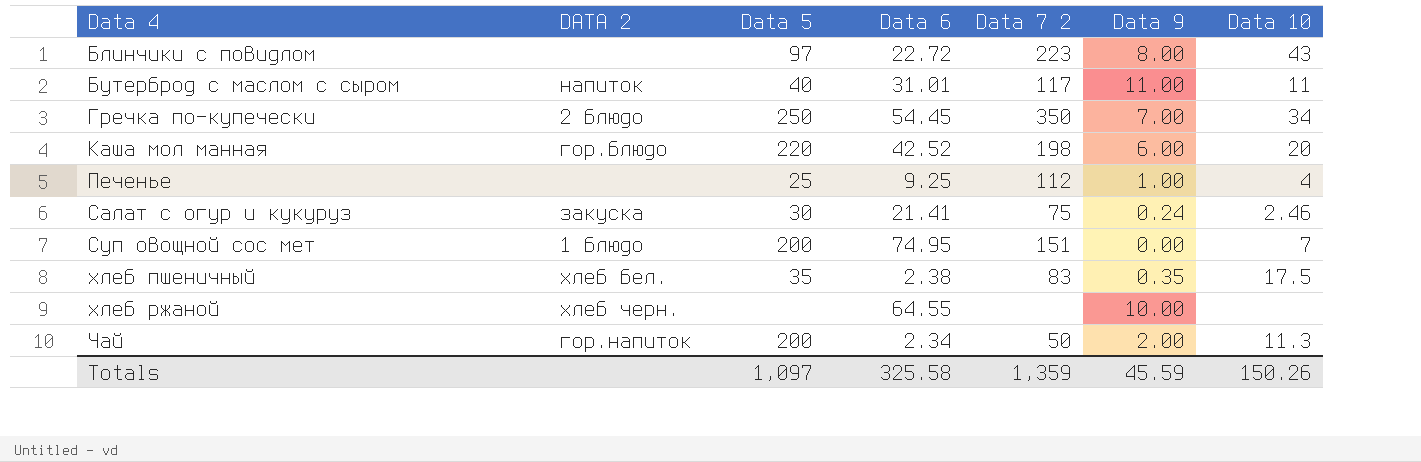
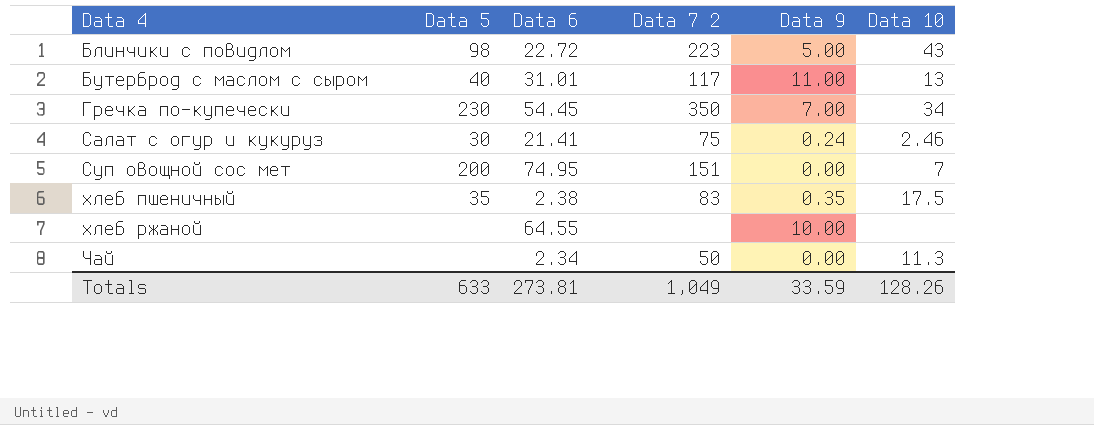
column DATA 2 | position: 2 -> none
row Каша мол манная: гор.блюдо | 220 | 42.52 | 198 | 6.00 | 20 -> none
row Печенье: none | 25 | 9.25 | 112 | 1.00 | 4 -> none
Блинчики с повидлом | Data 5: 97 -> 98
Блинчики с повидлом | Data 9: 8.00 -> 5.00
Бутерброд с маслом с сыром | Data 10: 11 -> 13
Гречка по-купечески | Data 5: 250 -> 230
Чай | Data 5: 200 -> none
Чай | Data 9: 2.00 -> 0.00
Totals | Data 5: 1,097 -> 633
Totals | Data 6: 325.58 -> 273.81
Totals | Data 7 2: 1,359 -> 1,049
Totals | Data 9: 45.59 -> 33.59
Totals | Data 10: 150.26 -> 128.26

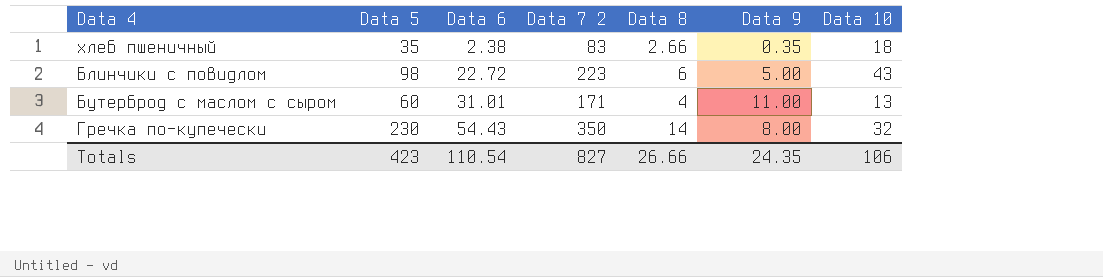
row order: Data 4 ascending -> Data 6 ascending
column Data 8 | position: none -> 5
row Салат с огур и кукуруз: 30 | 21.41 | 75 | 0.24 | 2.46 -> none
row Суп овощной сос мет: 200 | 74.95 | 151 | 0.00 | 7 -> none
row хлеб ржаной: none | 64.55 | none | 10.00 | none -> none
row Чай: none | 2.34 | 50 | 0.00 | 11.3 -> none
хлеб пшеничный | Data 10: 17.5 -> 18
Бутерброд с маслом с сыром | Data 5: 40 -> 60
Бутерброд с маслом с сыром | Data 7 2: 117 -> 171
Гречка по-купечески | Data 6: 54.45 -> 54.43
Гречка по-купечески | Data 9: 7.00 -> 8.00
Гречка по-купечески | Data 10: 34 -> 32
Totals | Data 5: 633 -> 423
Totals | Data 6: 273.81 -> 110.54
Totals | Data 7 2: 1,049 -> 827
Totals | Data 9: 33.59 -> 24.35
Totals | Data 10: 128.26 -> 106

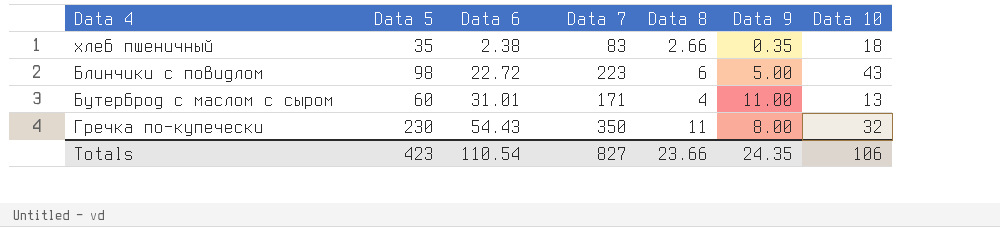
column name: Data 7 2 -> Data 7
Гречка по-купечески | Data 8: 14 -> 11
Totals | Data 8: 26.66 -> 23.66

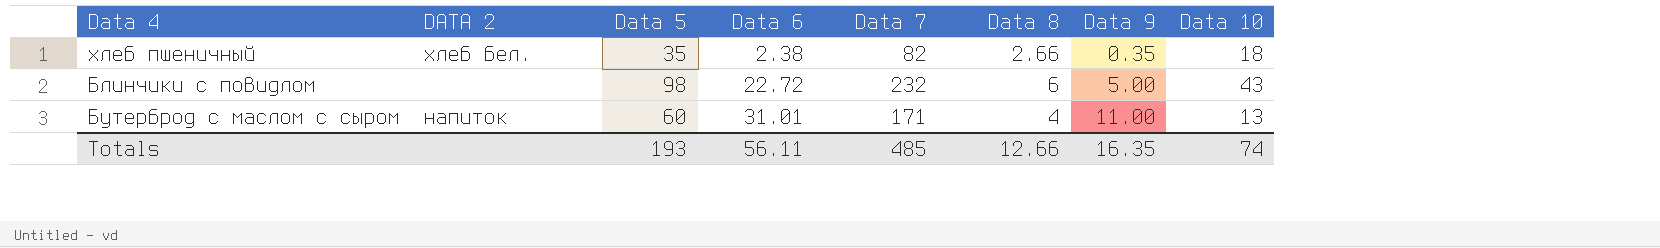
column DATA 2 | position: none -> 2
row Гречка по-купечески: 230 | 54.43 | 350 | 11 | 8.00 | 32 -> none
хлеб пшеничный | Data 7: 83 -> 82
Блинчики с повидлом | Data 7: 223 -> 232
Totals | Data 5: 423 -> 193
Totals | Data 6: 110.54 -> 56.11
Totals | Data 7: 827 -> 485
Totals | Data 8: 23.66 -> 12.66
Totals | Data 9: 24.35 -> 16.35
Totals | Data 10: 106 -> 74

